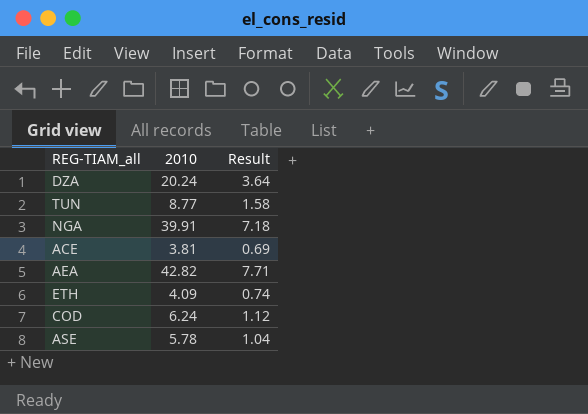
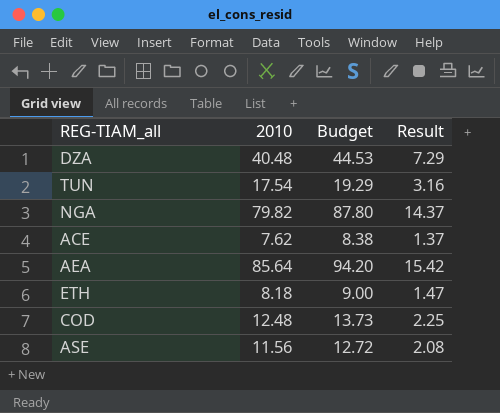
column Budget | formula: none -> [2010] * 1.1
DZA | 2010: 20.24 -> 40.48
DZA | Result: 3.64 -> 7.29
TUN | 2010: 8.77 -> 17.54
TUN | Result: 1.58 -> 3.16
NGA | 2010: 39.91 -> 79.82
NGA | Result: 7.18 -> 14.37
ACE | 2010: 3.81 -> 7.62
ACE | Result: 0.69 -> 1.37
AEA | 2010: 42.82 -> 85.64
AEA | Result: 7.71 -> 15.42
ETH | 2010: 4.09 -> 8.18
ETH | Result: 0.74 -> 1.47
COD | 2010: 6.24 -> 12.48
COD | Result: 1.12 -> 2.25
ASE | 2010: 5.78 -> 11.56
ASE | Result: 1.04 -> 2.08

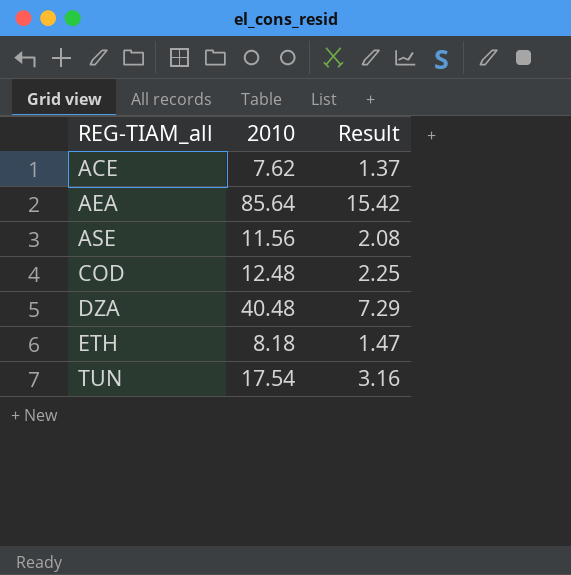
row order: none -> REG-TIAM_all ascending
column Budget | formula: [2010] * 1.1 -> none
row NGA: 79.82 | 87.80 | 14.37 -> none

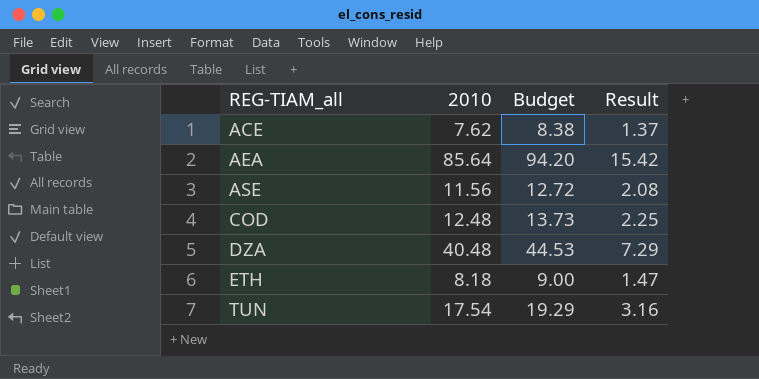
column Budget | formula: none -> [2010] * 1.1

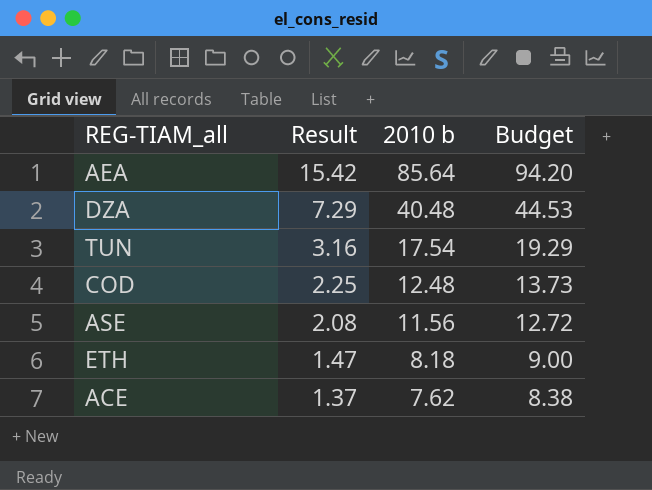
row order: REG-TIAM_all ascending -> Result descending
column Result | position: 4 -> 2
column name: 2010 -> 2010 b

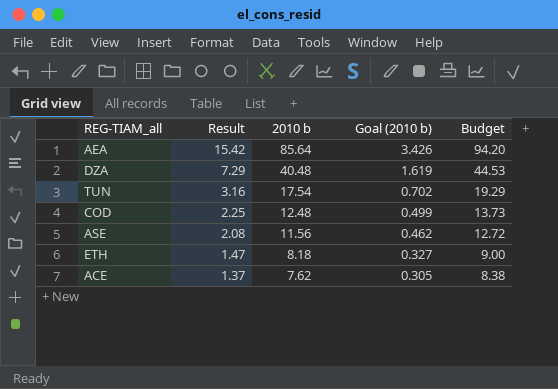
column Goal (2010 b) | formula: none -> [2010 b] * 0.04

